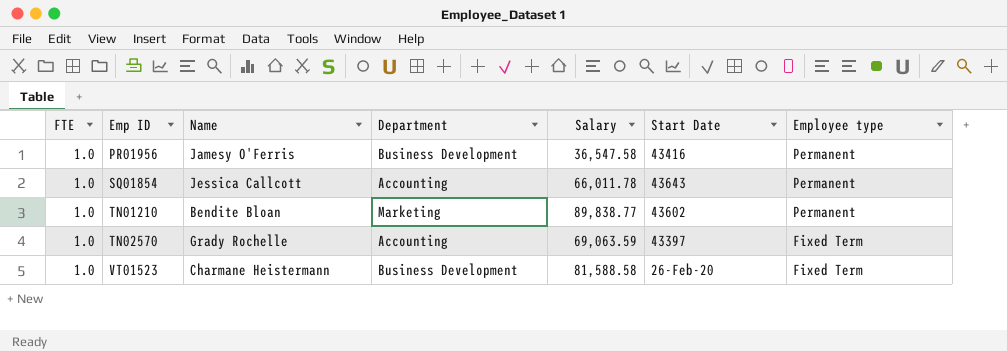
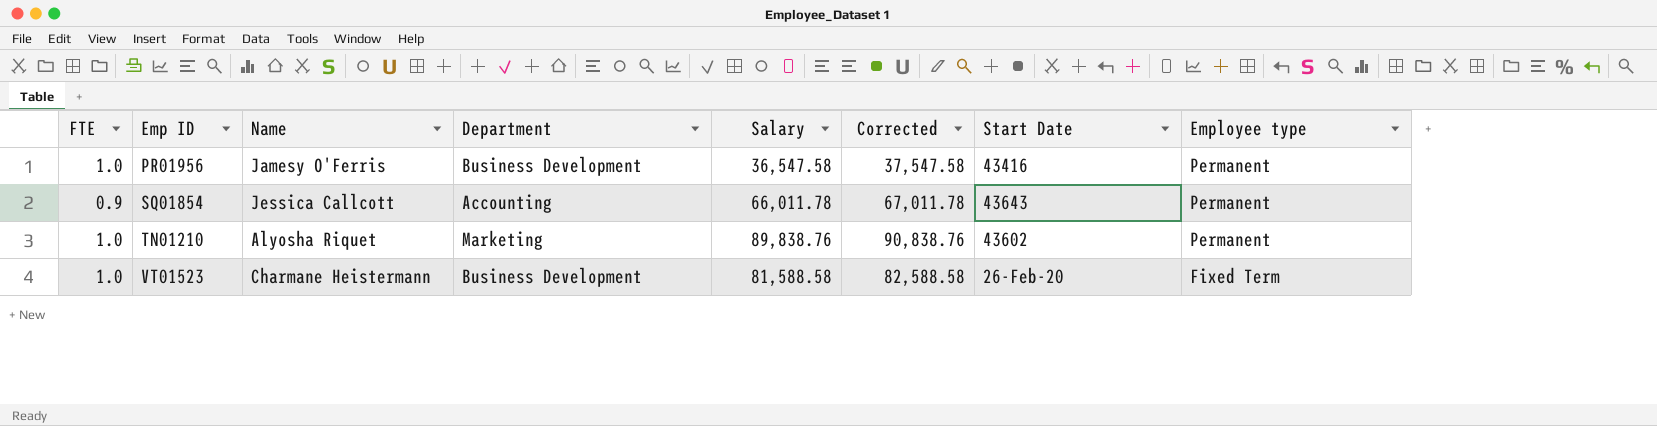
column Corrected | formula: none -> [Salary] + 1000
row TN02570: 1.0 | Grady Rochelle | Accounting | 69,063.59 | 43397 | Fixed Term -> none
SQ01854 | FTE: 1.0 -> 0.9
TN01210 | Name: Bendite Bloan -> Alyosha Riquet
TN01210 | Salary: 89,838.77 -> 89,838.76

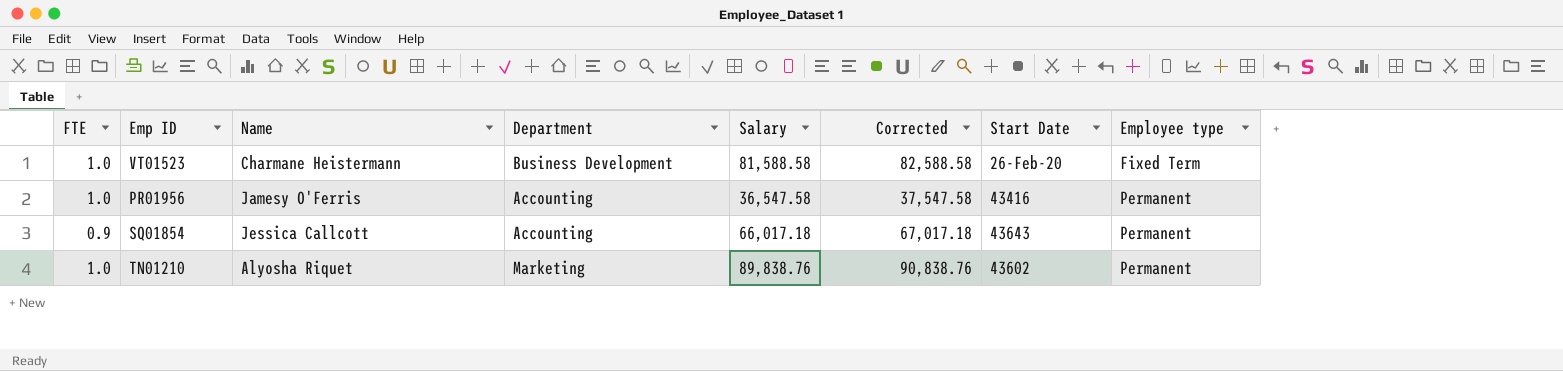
row order: Emp ID ascending -> Employee type ascending
PR01956 | Department: Business Development -> Accounting
SQ01854 | Salary: 66,011.78 -> 66,017.18
SQ01854 | Corrected: 67,011.78 -> 67,017.18

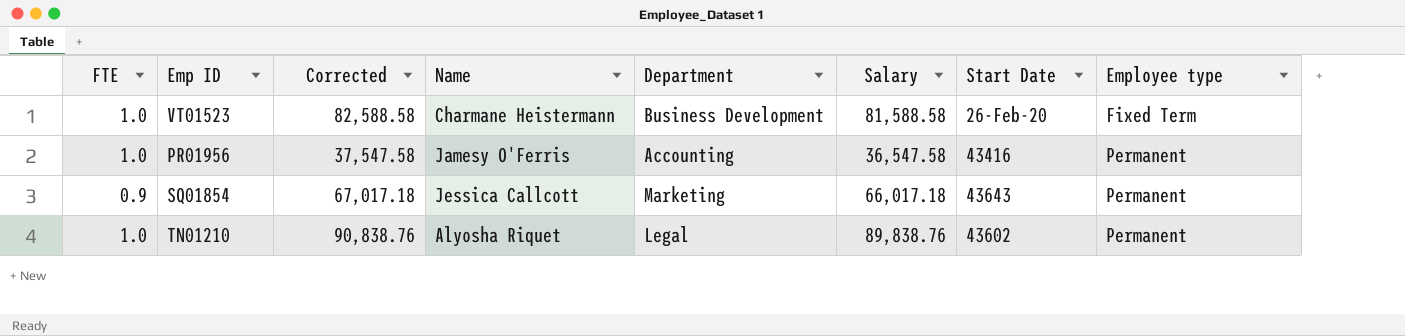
column Corrected | position: 6 -> 3
SQ01854 | Department: Accounting -> Marketing
TN01210 | Department: Marketing -> Legal

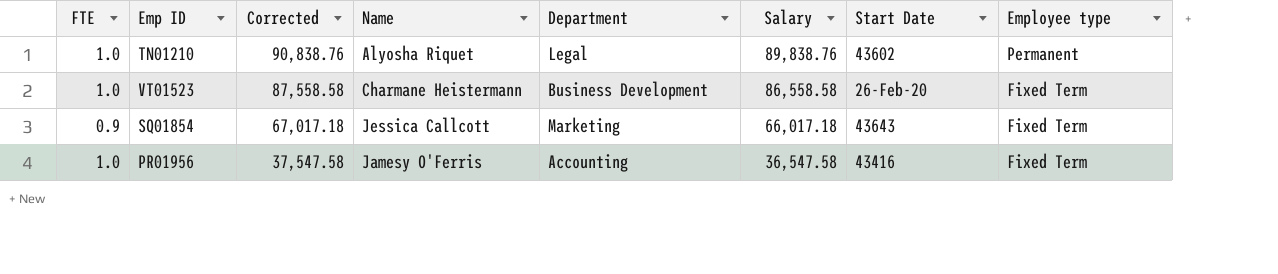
row order: Employee type ascending -> Corrected descending
VT01523 | Corrected: 82,588.58 -> 87,558.58
VT01523 | Salary: 81,588.58 -> 86,558.58
SQ01854 | Employee type: Permanent -> Fixed Term
PR01956 | Employee type: Permanent -> Fixed Term

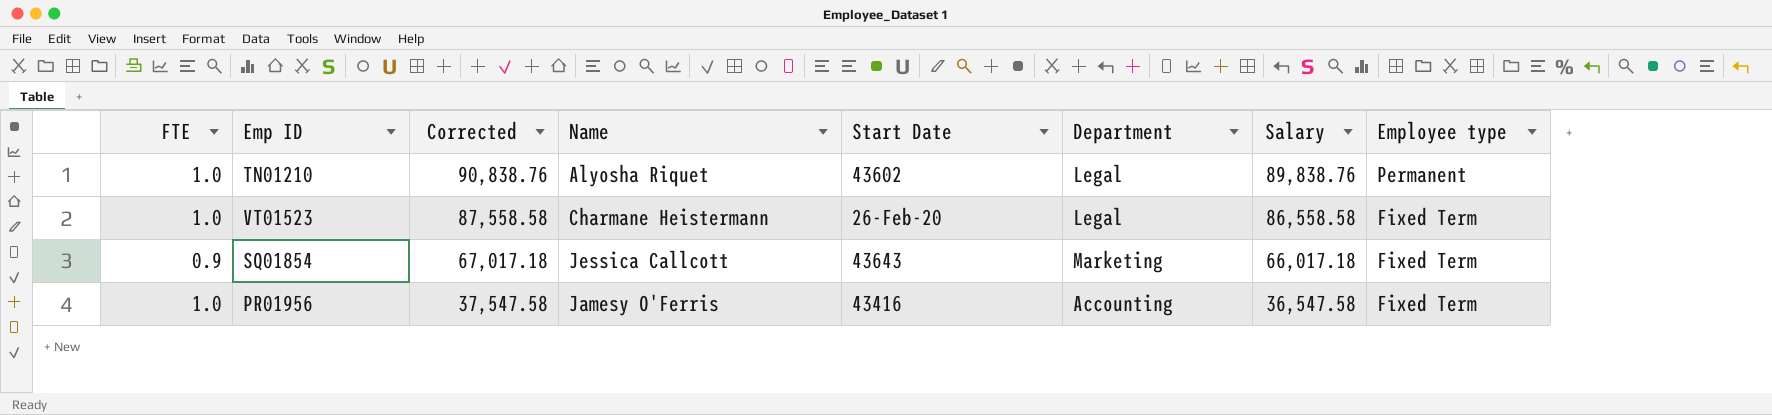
column Start Date | position: 7 -> 5
VT01523 | Department: Business Development -> Legal

